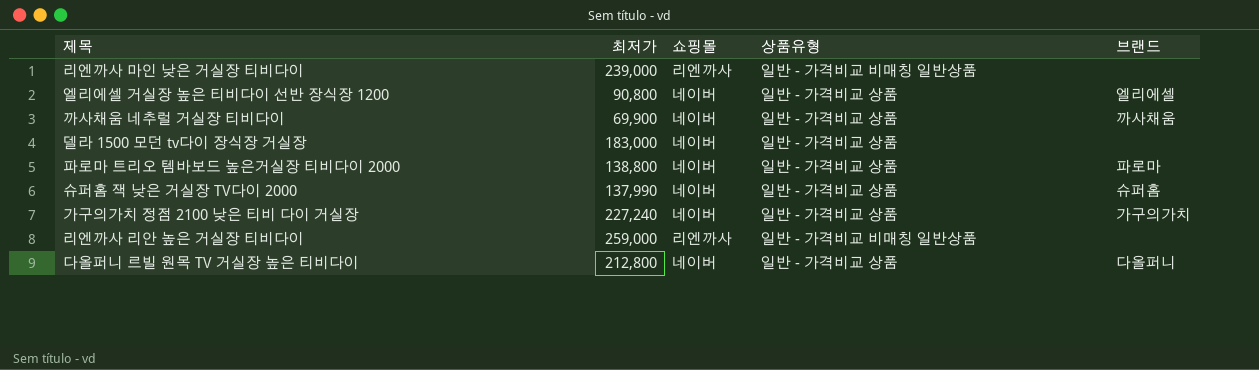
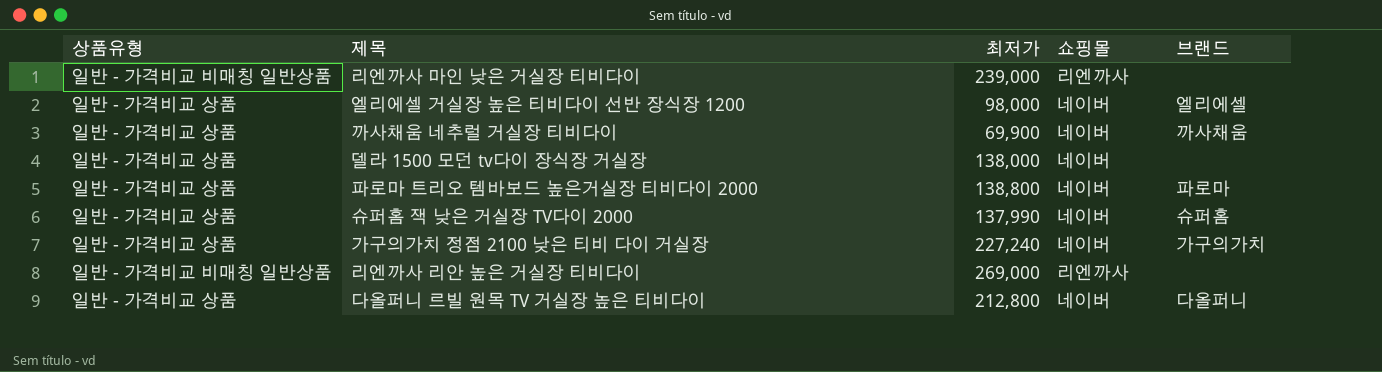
column 상품유형 | position: 4 -> 1
엘리에셀 거실장 높은 티비다이 선반 장식장 1200 | 최저가: 90,800 -> 98,000
델라 1500 모던 tv다이 장식장 거실장 | 최저가: 183,000 -> 138,000
리엔까사 리안 높은 거실장 티비다이 | 최저가: 259,000 -> 269,000

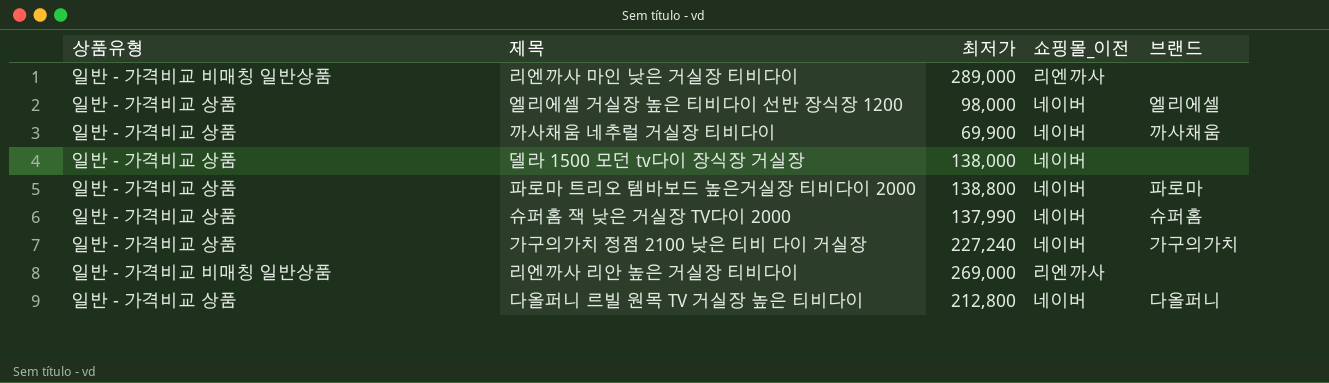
column name: 쇼핑몰 -> 쇼핑몰_이전
리엔까사 마인 낮은 거실장 티비다이 | 최저가: 239,000 -> 289,000

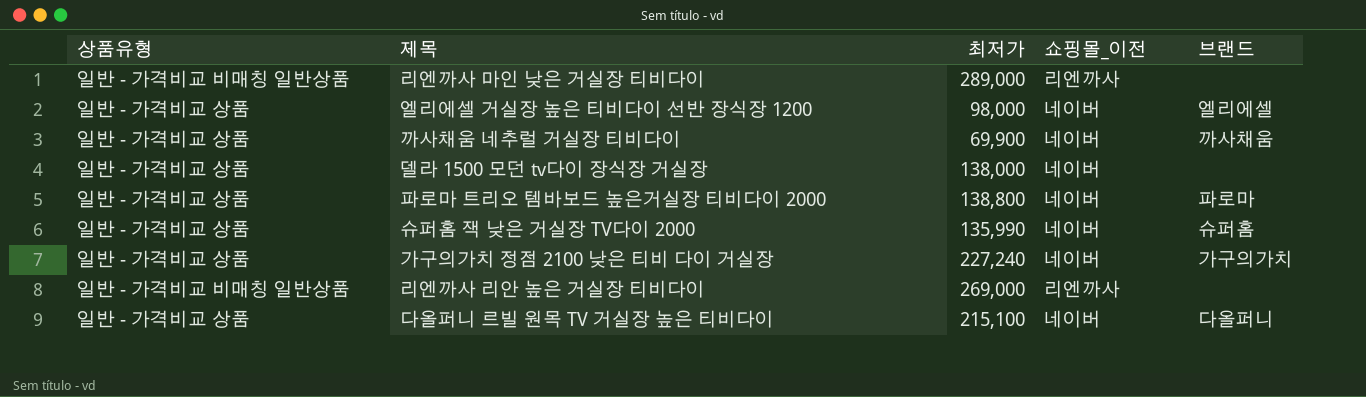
슈퍼홈 잭 낮은 거실장 TV다이 2000 | 최저가: 137,990 -> 135,990
다올퍼니 르빌 원목 TV 거실장 높은 티비다이 | 최저가: 212,800 -> 215,100

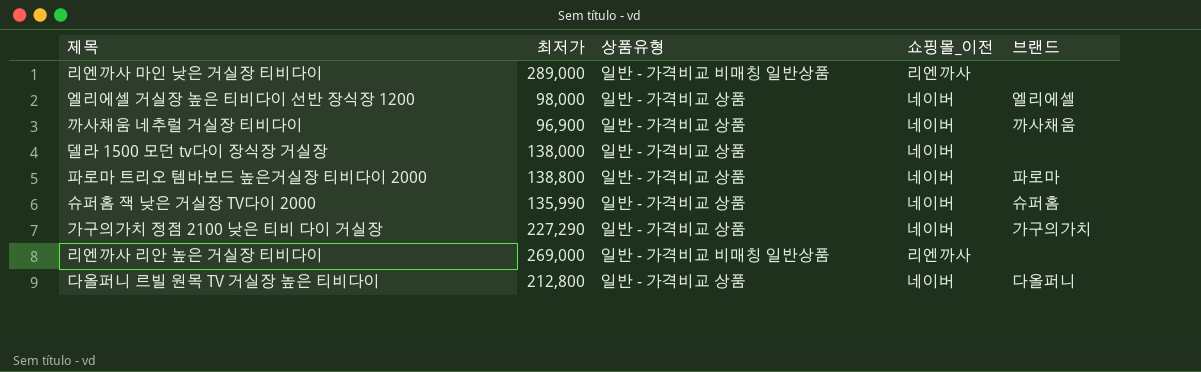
column 상품유형 | position: 1 -> 3
까사채움 네추럴 거실장 티비다이 | 최저가: 69,900 -> 96,900
가구의가치 정점 2100 낮은 티비 다이 거실장 | 최저가: 227,240 -> 227,290
다올퍼니 르빌 원목 TV 거실장 높은 티비다이 | 최저가: 215,100 -> 212,800

